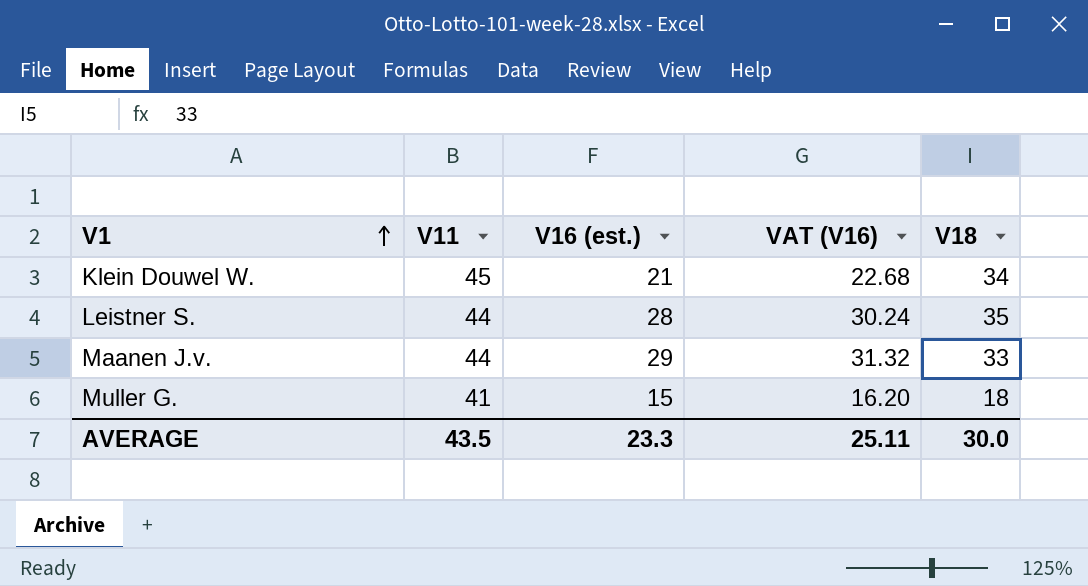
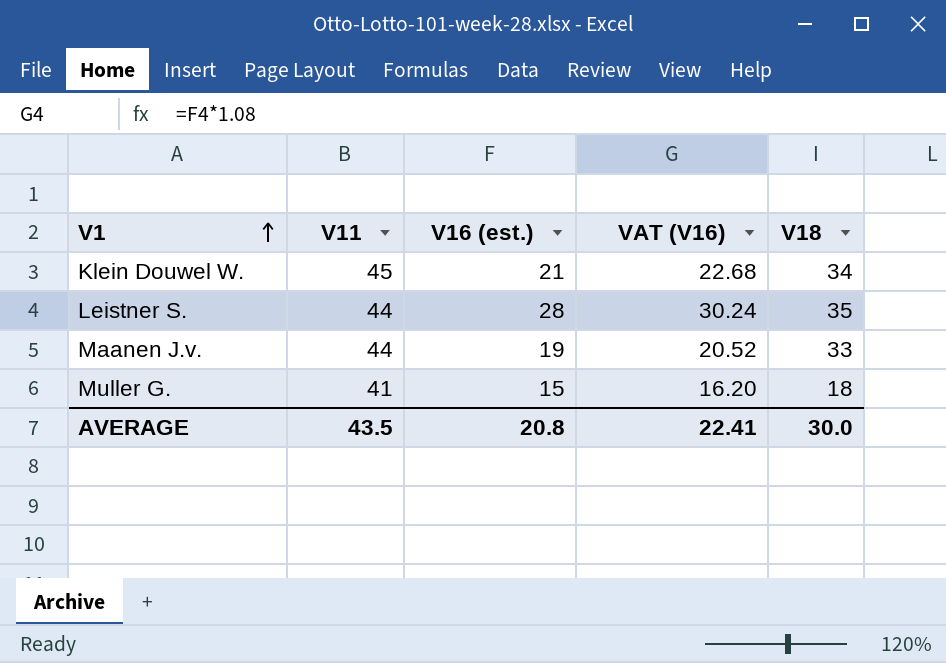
Maanen J.v. | V16 (est.): 29 -> 19
Maanen J.v. | VAT (V16): 31.32 -> 20.52
AVERAGE | V16 (est.): 23.3 -> 20.8
AVERAGE | VAT (V16): 25.11 -> 22.41

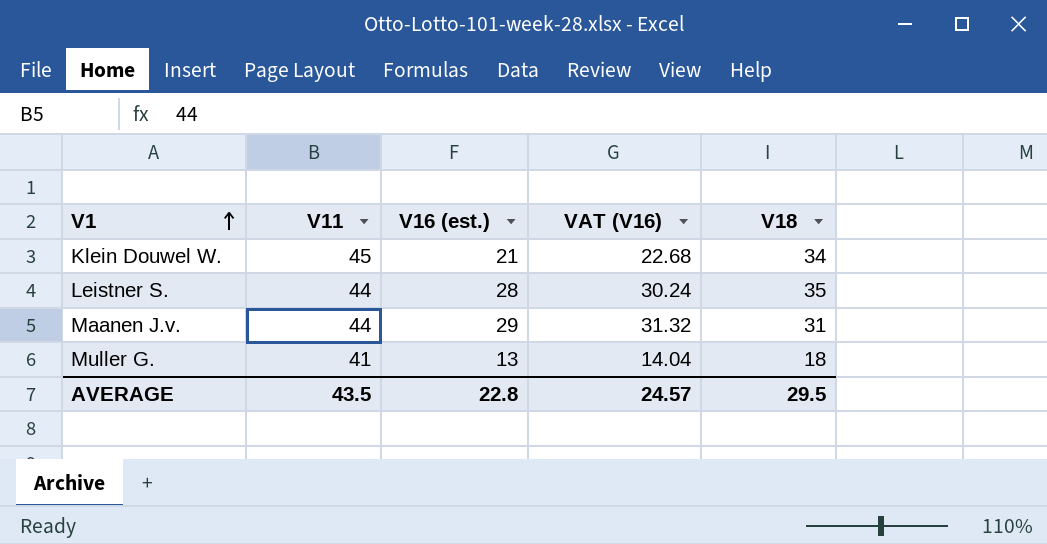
Maanen J.v. | V16 (est.): 19 -> 29
Maanen J.v. | VAT (V16): 20.52 -> 31.32
Maanen J.v. | V18: 33 -> 31
Muller G. | V16 (est.): 15 -> 13
Muller G. | VAT (V16): 16.20 -> 14.04
AVERAGE | V16 (est.): 20.8 -> 22.8
AVERAGE | VAT (V16): 22.41 -> 24.57
AVERAGE | V18: 30.0 -> 29.5

